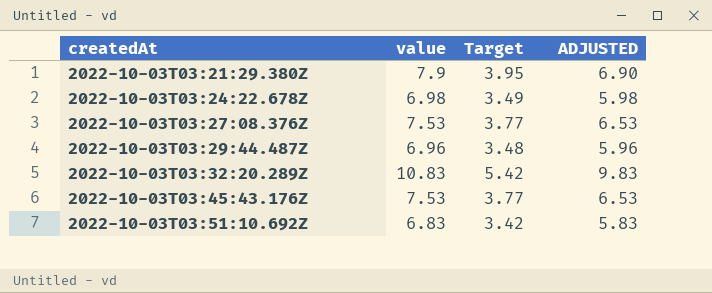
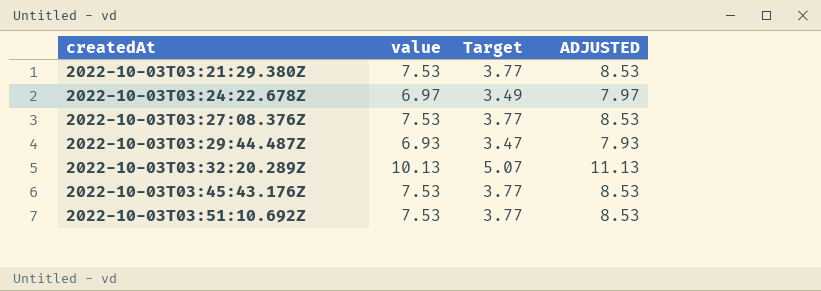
column ADJUSTED | formula: [value] - 1 -> [value] + 1
2022-10-03T03:21:29.380Z | value: 7.9 -> 7.53
2022-10-03T03:21:29.380Z | Target: 3.95 -> 3.77
2022-10-03T03:24:22.678Z | value: 6.98 -> 6.97
2022-10-03T03:29:44.487Z | value: 6.96 -> 6.93
2022-10-03T03:29:44.487Z | Target: 3.48 -> 3.47
2022-10-03T03:32:20.289Z | value: 10.83 -> 10.13
2022-10-03T03:32:20.289Z | Target: 5.42 -> 5.07
2022-10-03T03:51:10.692Z | value: 6.83 -> 7.53
2022-10-03T03:51:10.692Z | Target: 3.42 -> 3.77

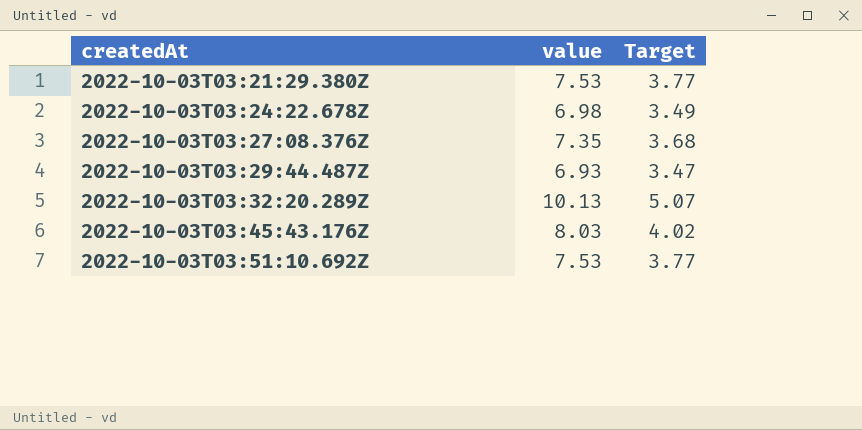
column ADJUSTED | formula: [value] + 1 -> none
2022-10-03T03:24:22.678Z | value: 6.97 -> 6.98
2022-10-03T03:27:08.376Z | value: 7.53 -> 7.35
2022-10-03T03:27:08.376Z | Target: 3.77 -> 3.68
2022-10-03T03:45:43.176Z | value: 7.53 -> 8.03
2022-10-03T03:45:43.176Z | Target: 3.77 -> 4.02

